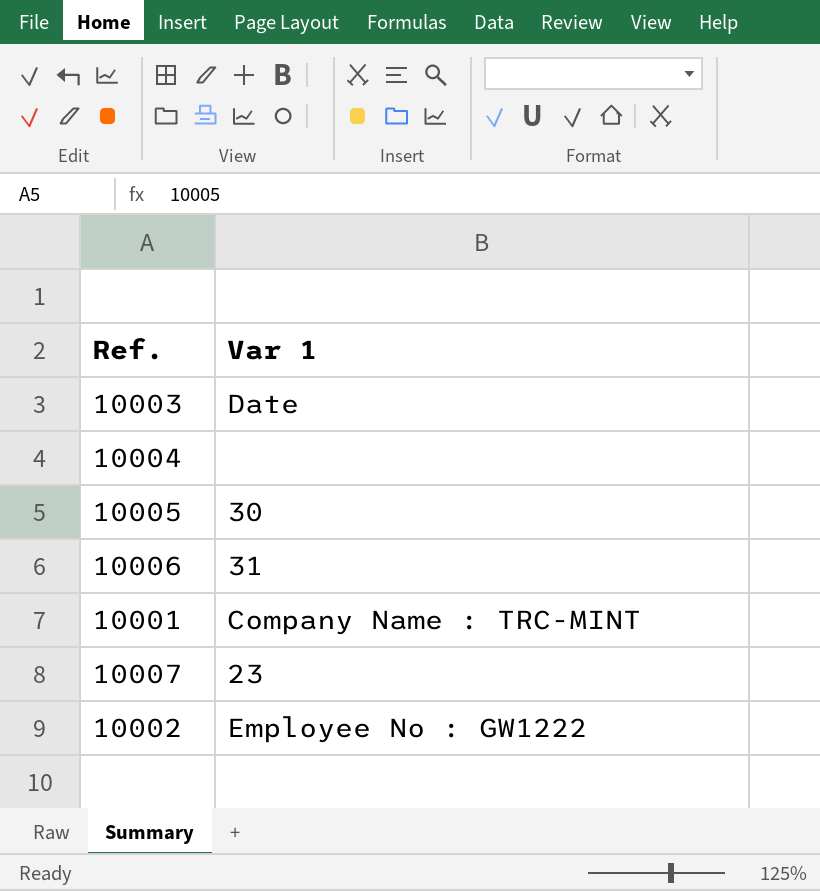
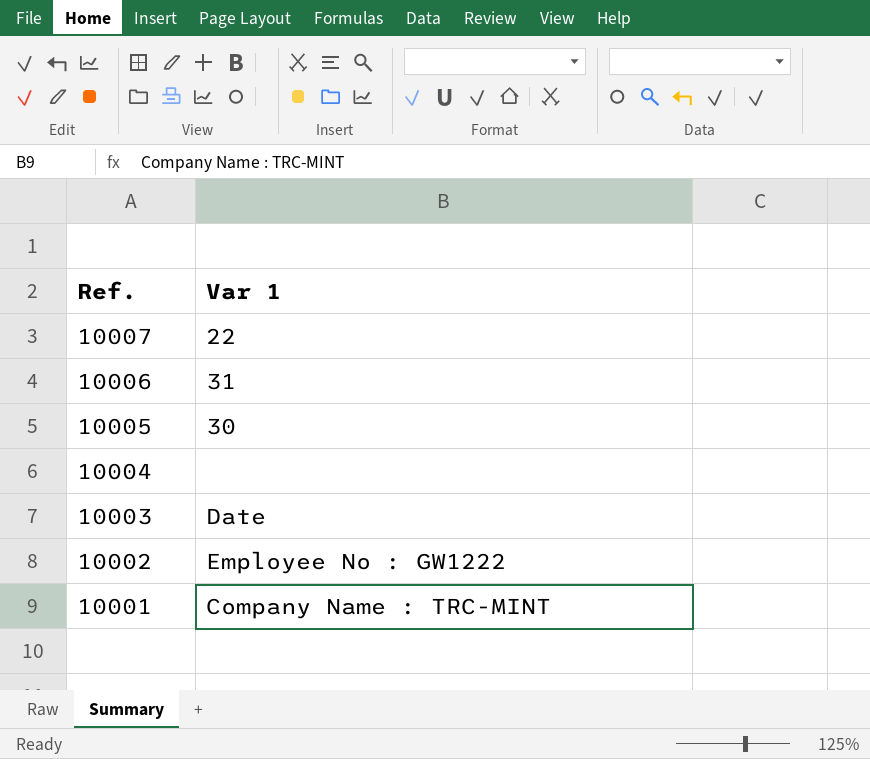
row order: none -> Ref. descending
10007 | Var 1: 23 -> 22

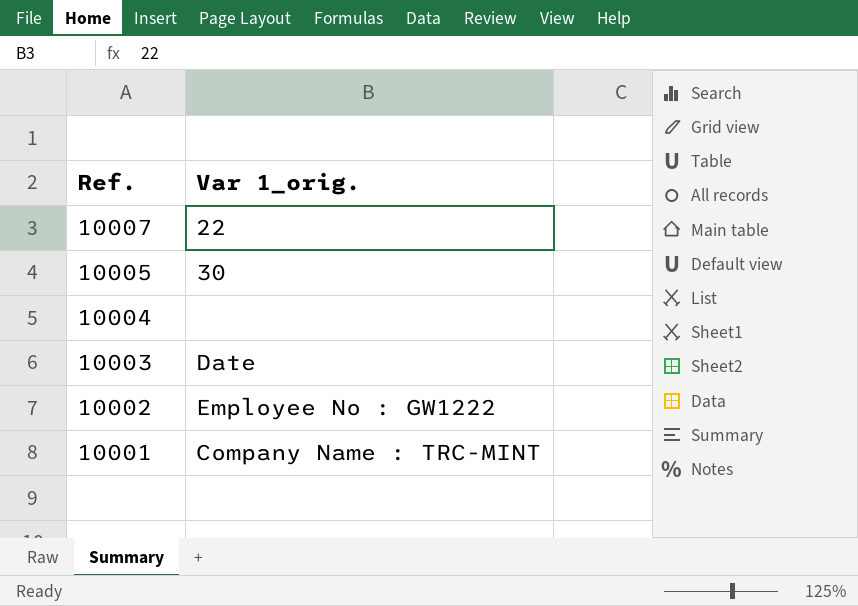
column name: Var 1 -> Var 1_orig.
row 10006: 31 -> none

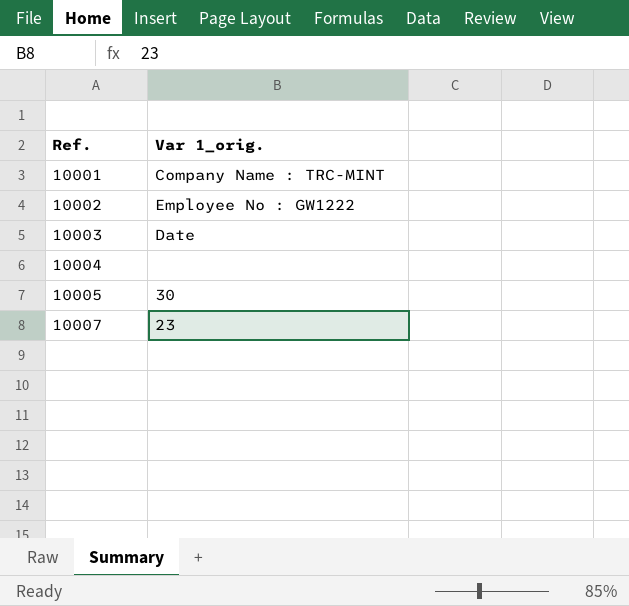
row order: Ref. descending -> Ref. ascending
10007 | Var 1_orig.: 22 -> 23

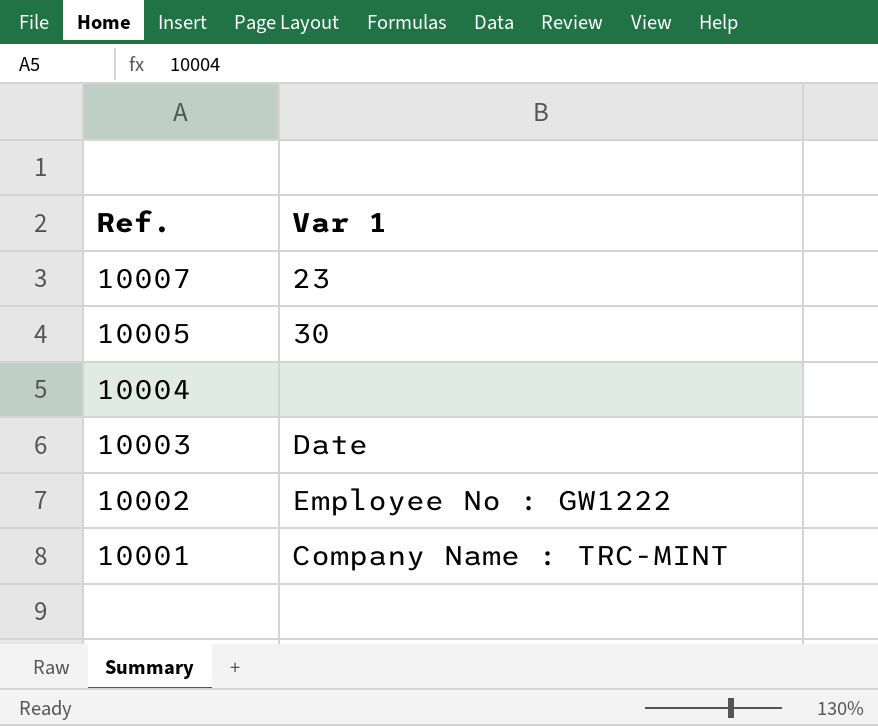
row order: Ref. ascending -> Ref. descending
column name: Var 1_orig. -> Var 1

